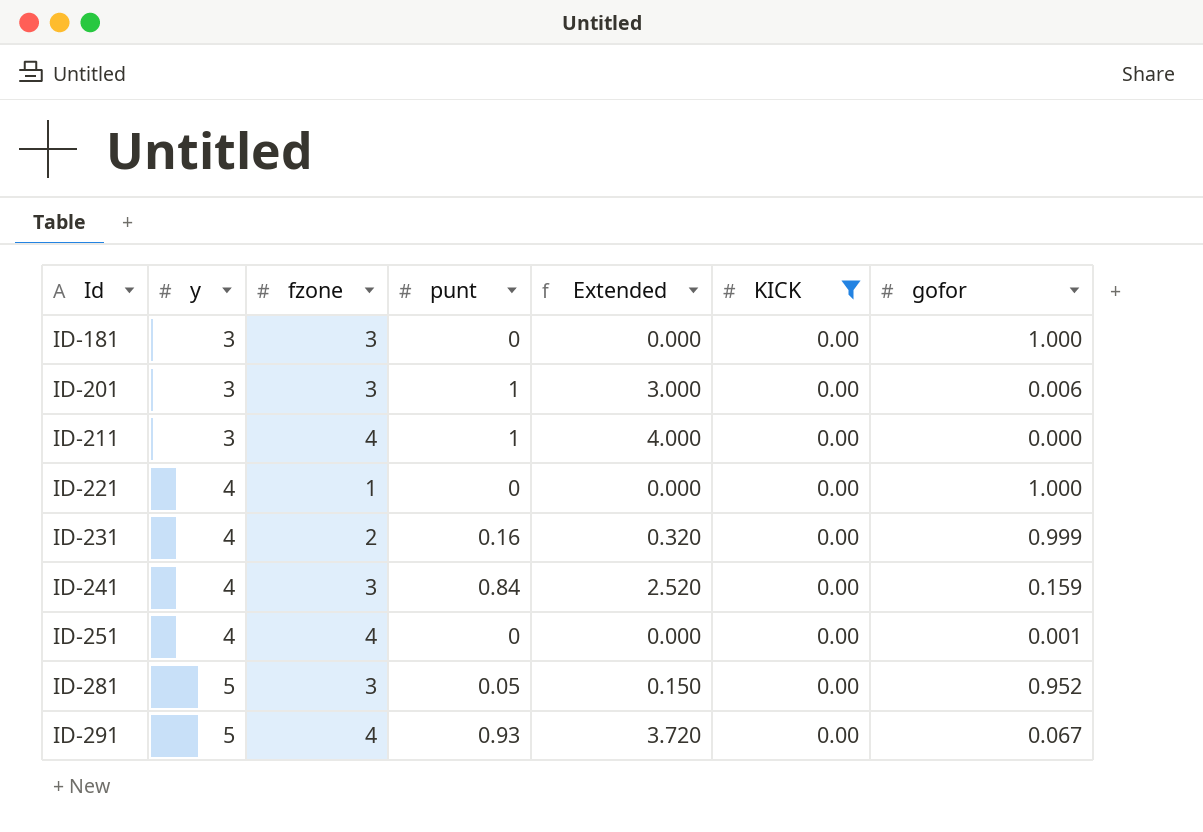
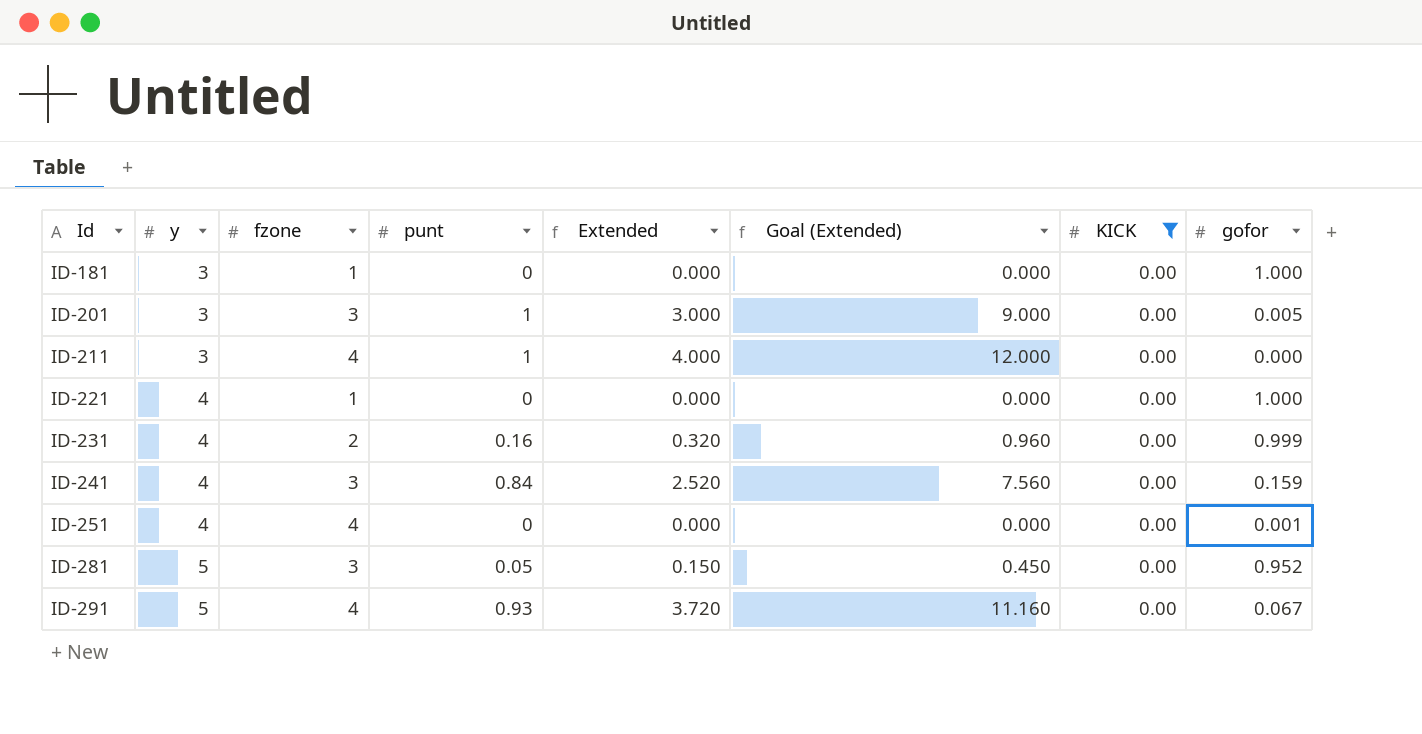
column Goal (Extended) | formula: none -> [Extended] * 3
ID-181 | fzone: 3 -> 1
ID-201 | gofor: 0.006 -> 0.005

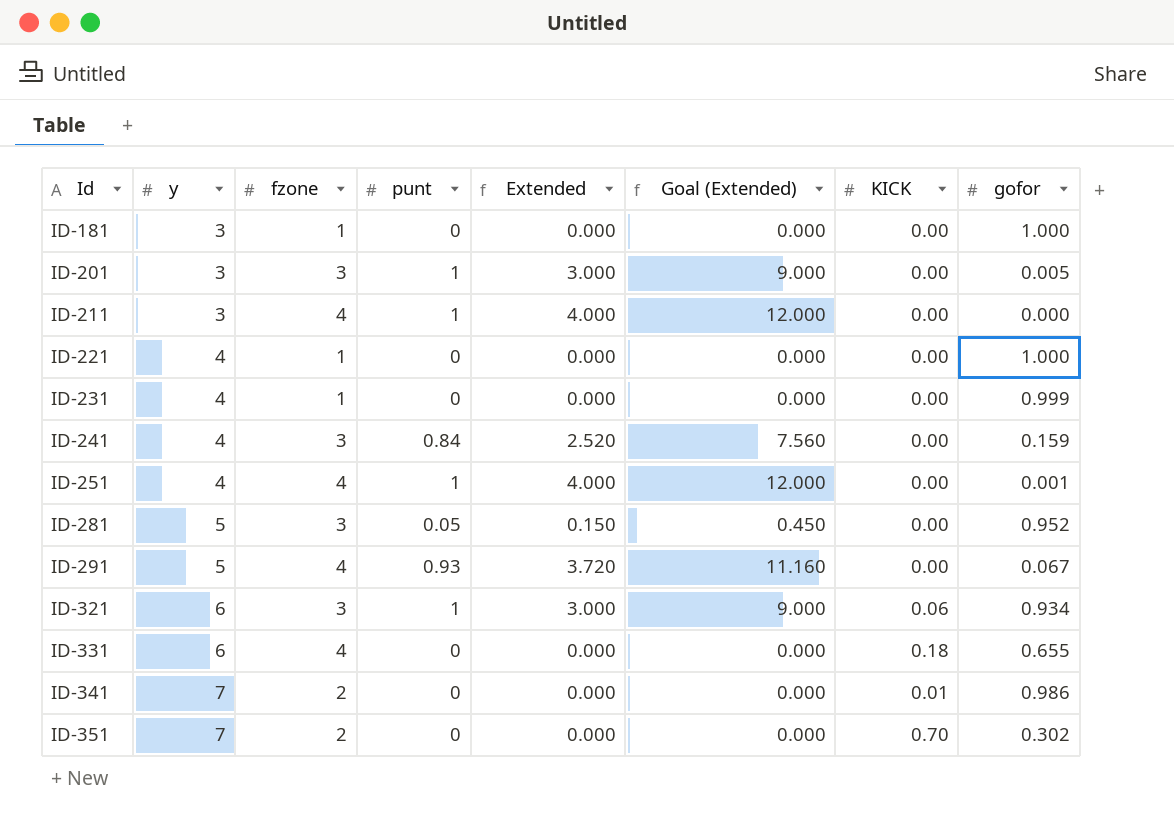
filter: KICK = 0.00 -> none
ID-231 | fzone: 2 -> 1
ID-231 | punt: 0.16 -> 0
ID-231 | Extended: 0.320 -> 0.000
ID-231 | Goal (Extended): 0.960 -> 0.000
ID-251 | punt: 0 -> 1
ID-251 | Extended: 0.000 -> 4.000
ID-251 | Goal (Extended): 0.000 -> 12.000

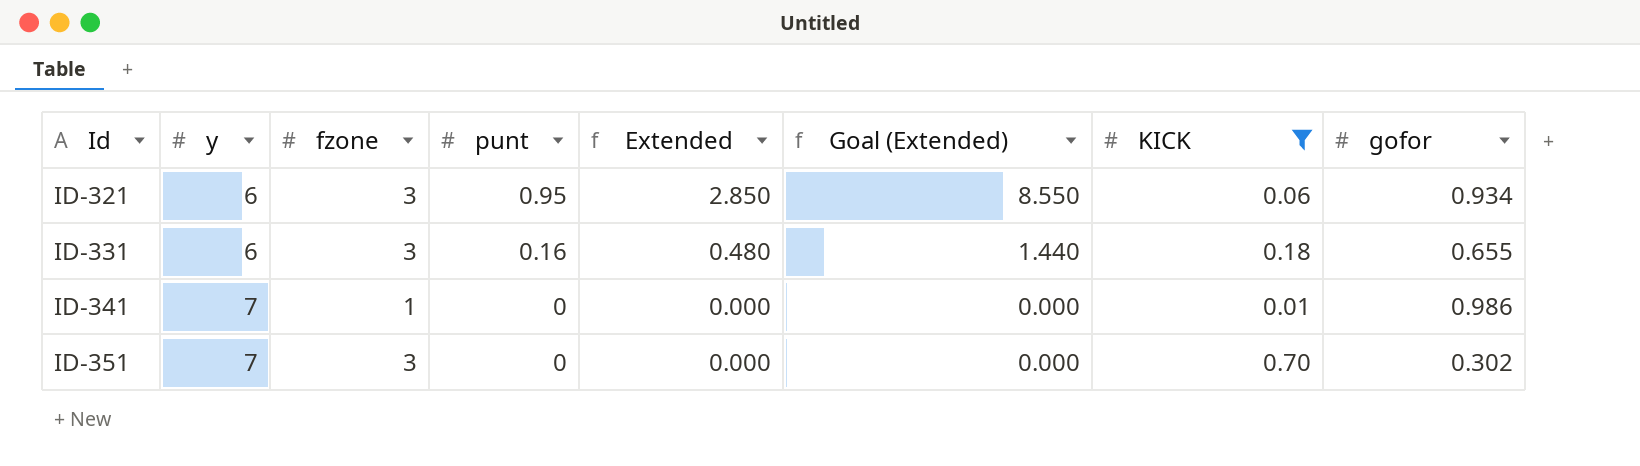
filter: none -> KICK != 0.00
ID-321 | punt: 1 -> 0.95
ID-321 | Extended: 3.000 -> 2.850
ID-321 | Goal (Extended): 9.000 -> 8.550
ID-331 | fzone: 4 -> 3
ID-331 | punt: 0 -> 0.16
ID-331 | Extended: 0.000 -> 0.480
ID-331 | Goal (Extended): 0.000 -> 1.440
ID-341 | fzone: 2 -> 1
ID-351 | fzone: 2 -> 3

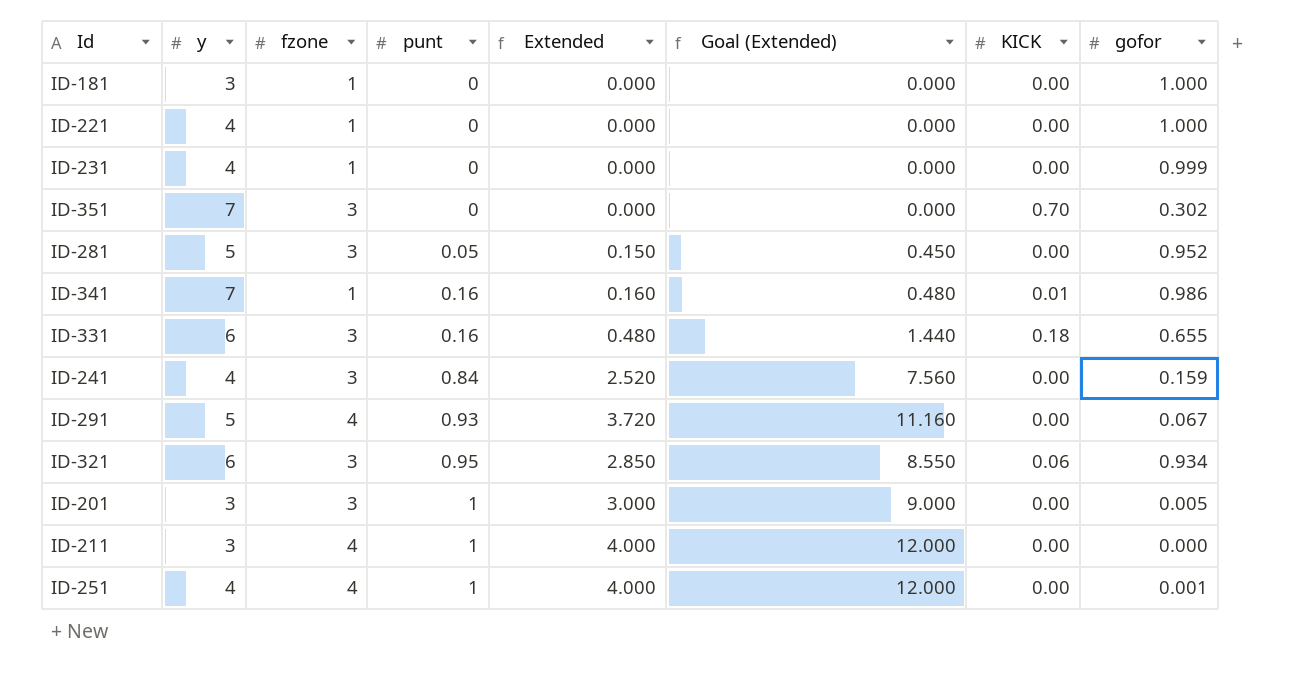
filter: KICK != 0.00 -> none
row order: Id ascending -> punt ascending
ID-341 | punt: 0 -> 0.16
ID-341 | Extended: 0.000 -> 0.160
ID-341 | Goal (Extended): 0.000 -> 0.480

